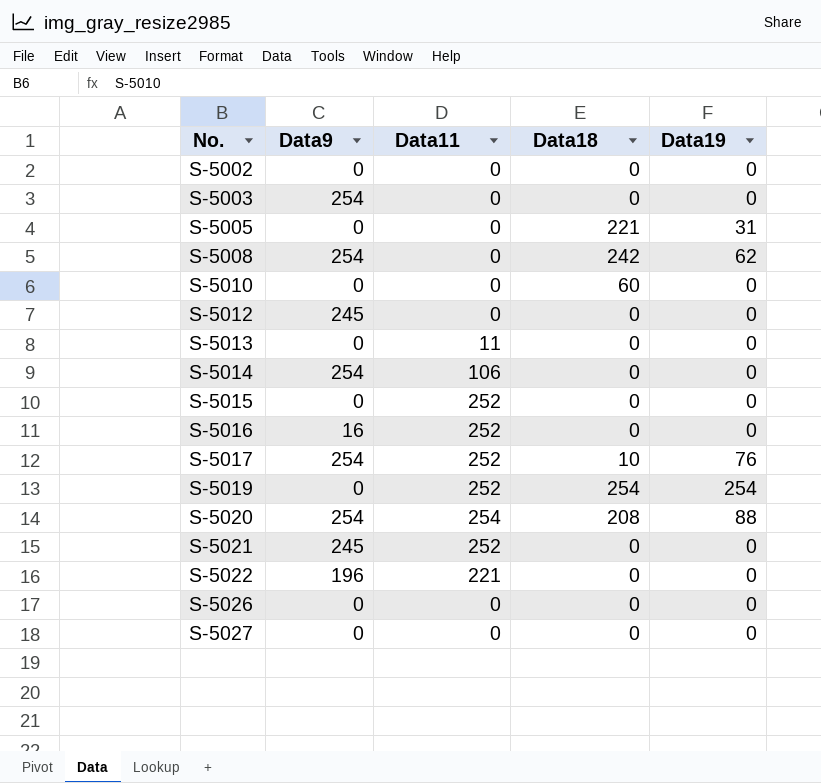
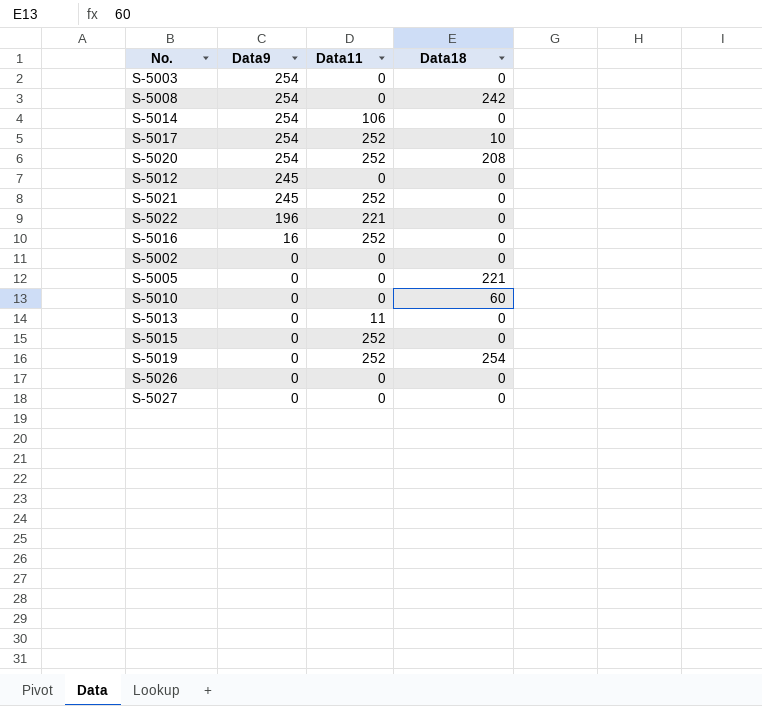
row order: No. ascending -> Data9 descending
column Data19 | position: 5 -> none
S-5020 | Data11: 254 -> 252

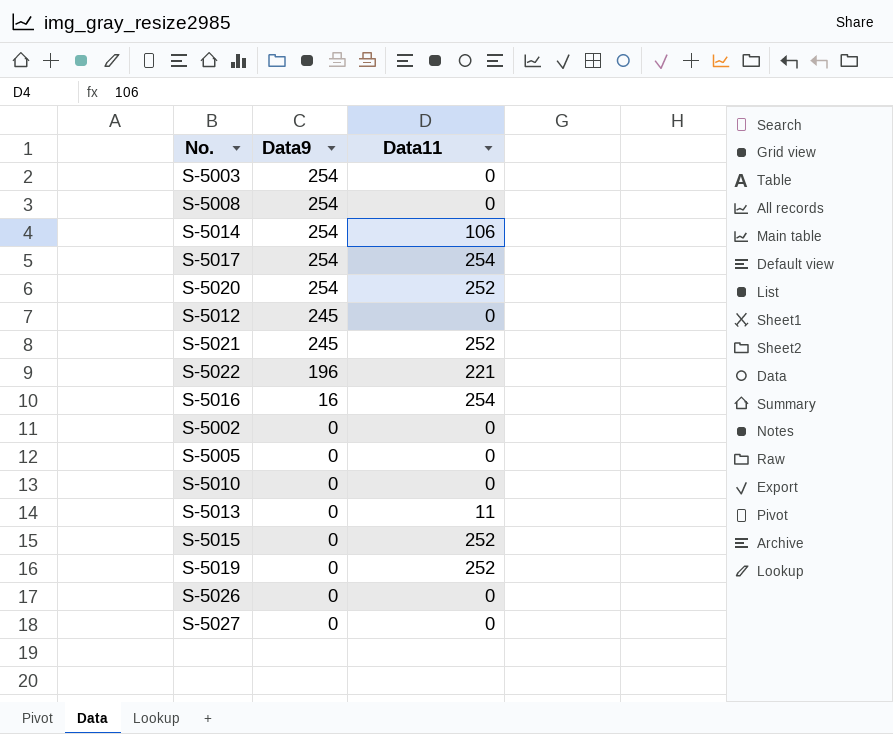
column Data18 | position: 4 -> none
S-5017 | Data11: 252 -> 254
S-5016 | Data11: 252 -> 254

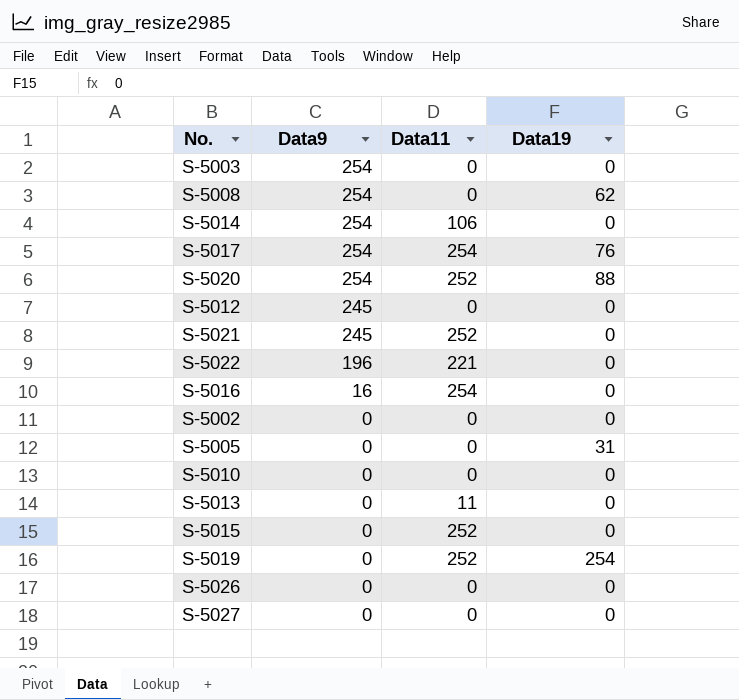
column Data19 | position: none -> 4

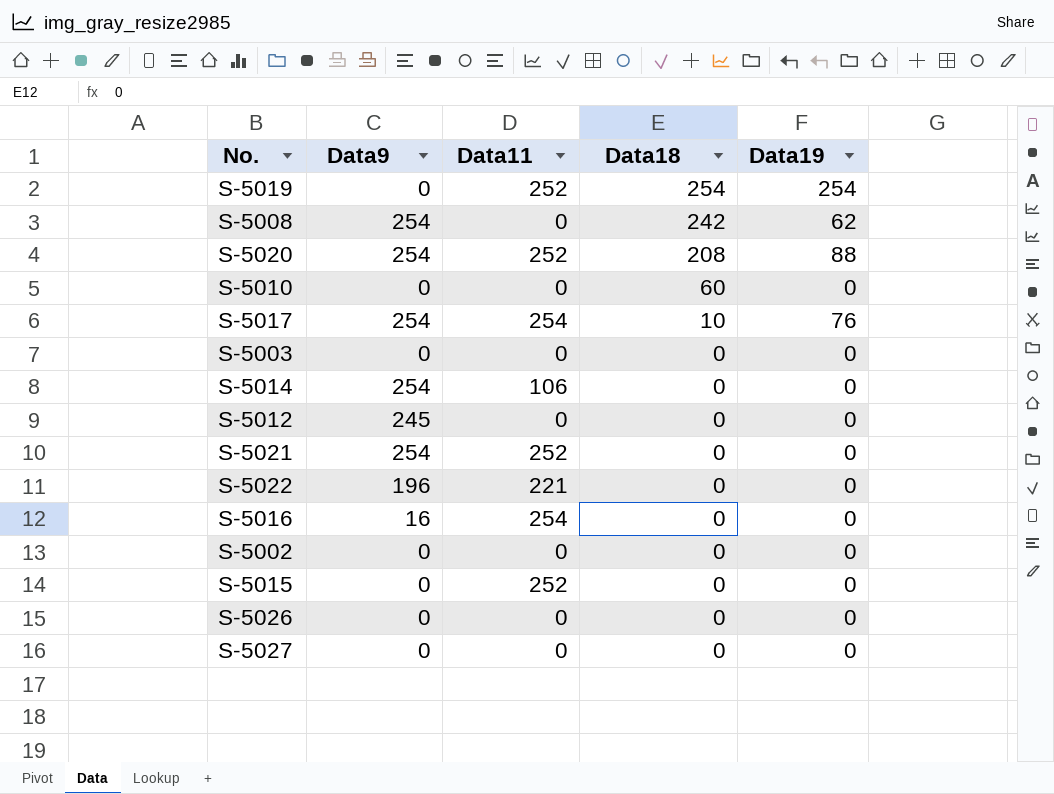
row order: Data9 descending -> Data18 descending
column Data18 | position: none -> 4
row S-5005: 0 | 0 | 31 -> none
row S-5013: 0 | 11 | 0 -> none
S-5003 | Data9: 254 -> 0
S-5021 | Data9: 245 -> 254

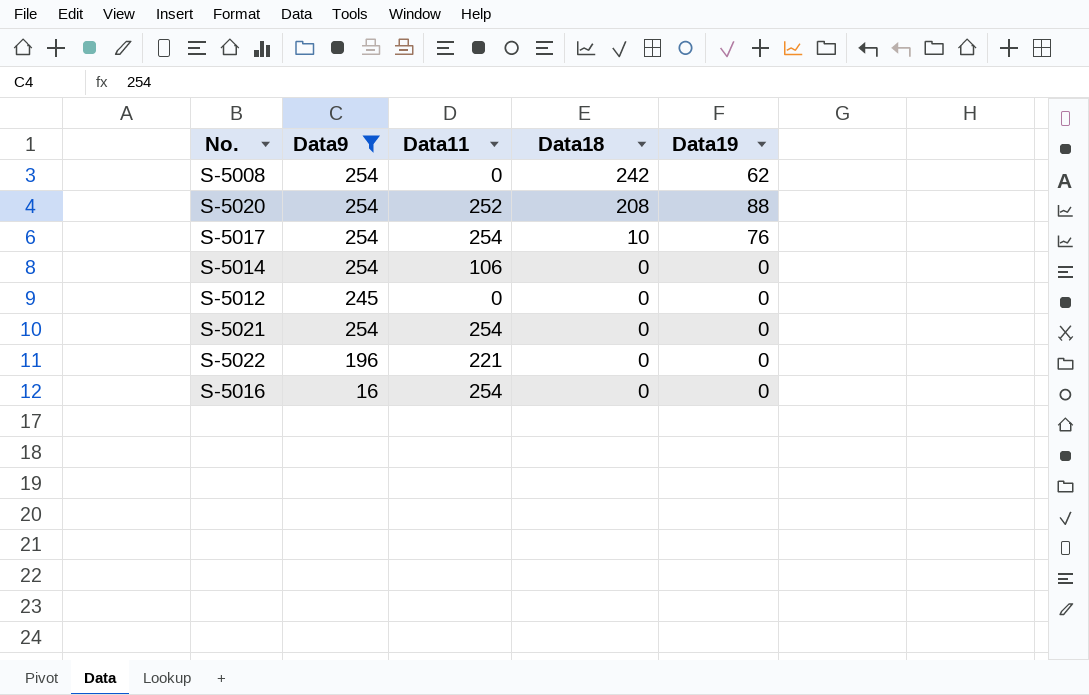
filter: none -> Data9 != 0
S-5021 | Data11: 252 -> 254

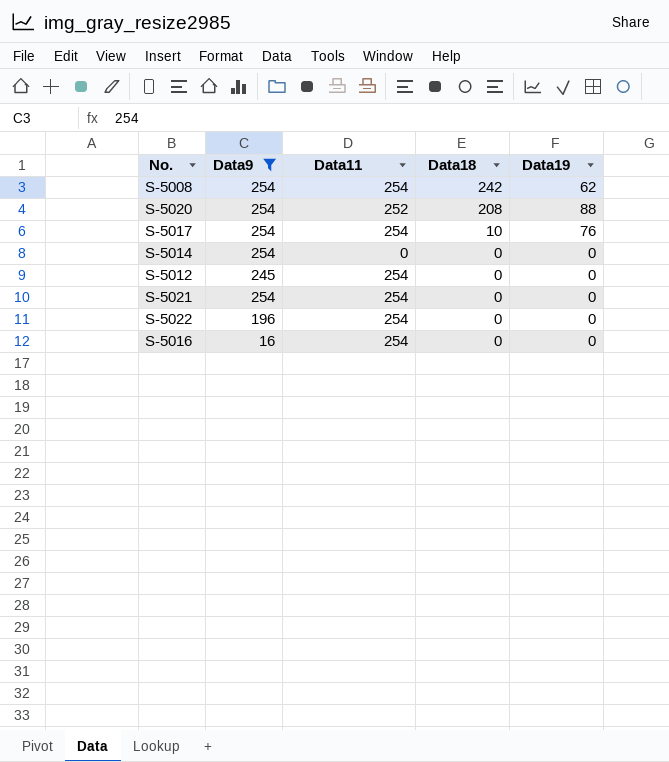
S-5008 | Data11: 0 -> 254
S-5014 | Data11: 106 -> 0
S-5012 | Data11: 0 -> 254
S-5022 | Data11: 221 -> 254

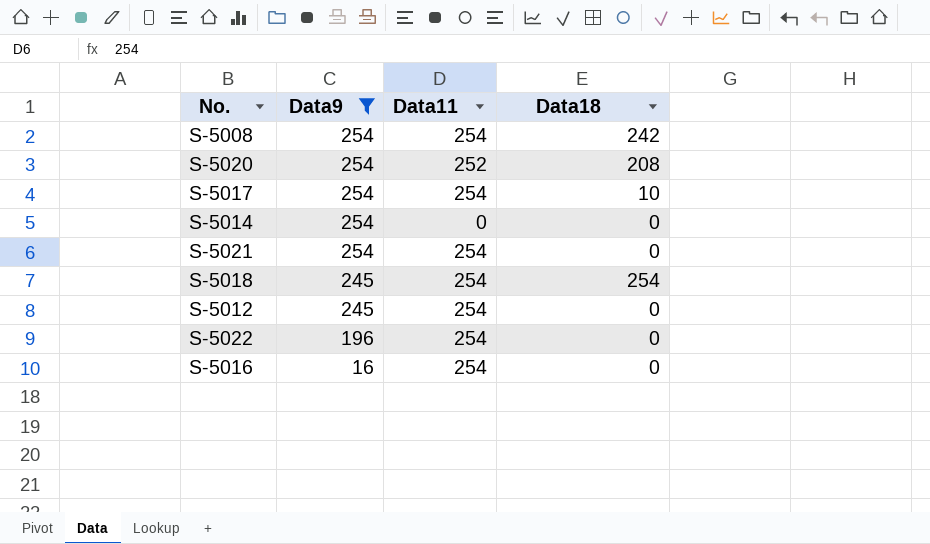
row order: Data18 descending -> Data9 descending
column Data19 | position: 5 -> none
row S-5018: none -> 245 | 254 | 254

